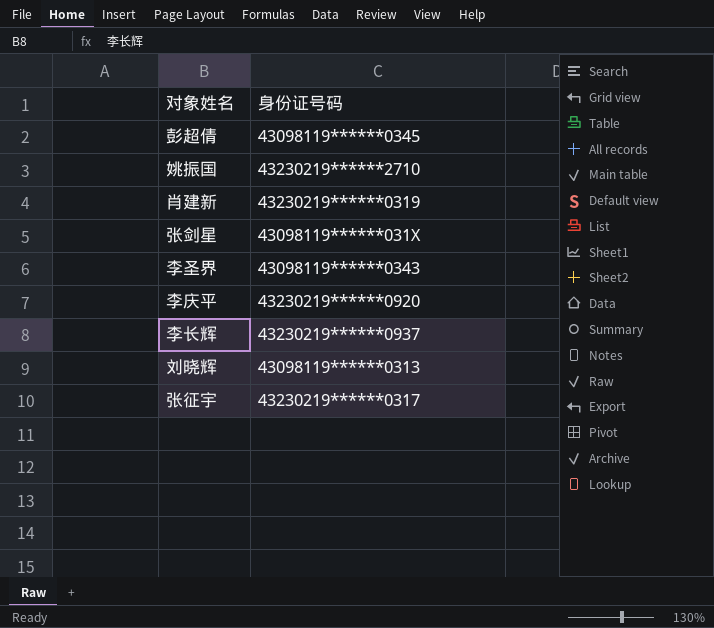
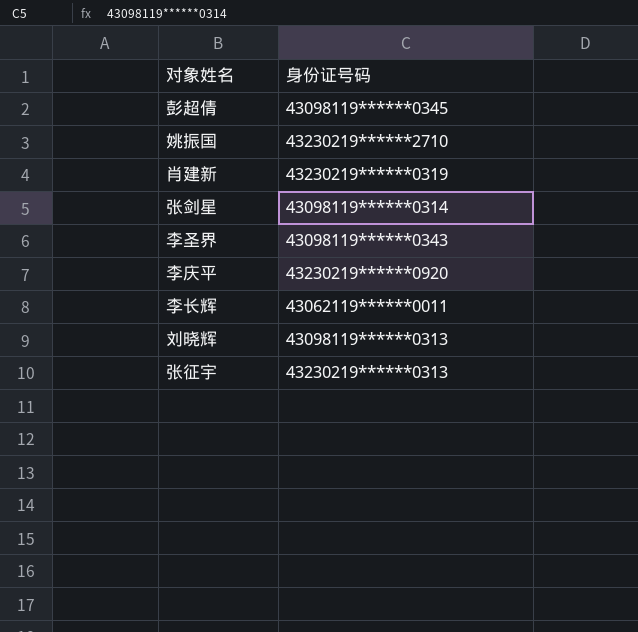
张剑星 | 身份证号码: 43098119******031X -> 43098119******0314
李长辉 | 身份证号码: 43230219******0937 -> 43062119******0011
张征宇 | 身份证号码: 43230219******0317 -> 43230219******0313

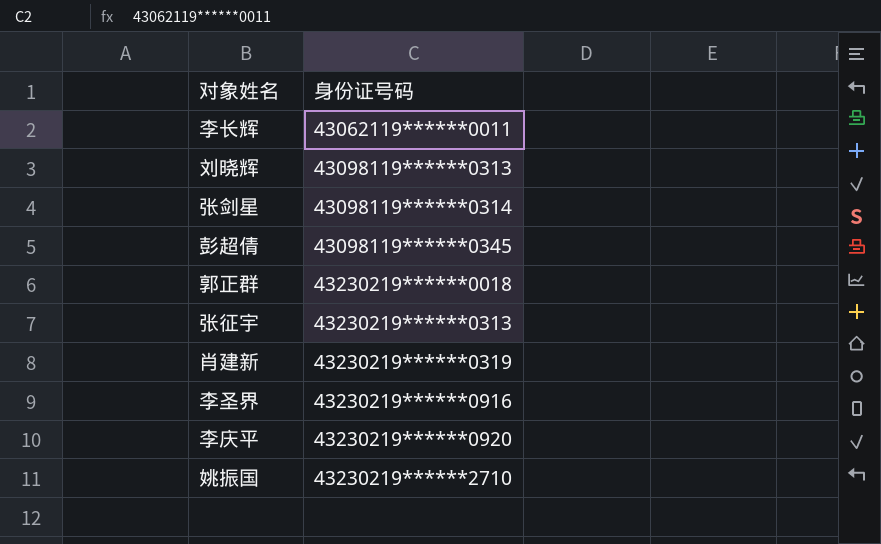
row order: none -> 身份证号码 ascending
row 郭正群: none -> 43230219******0018
李圣界 | 身份证号码: 43098119******0343 -> 43230219******0916

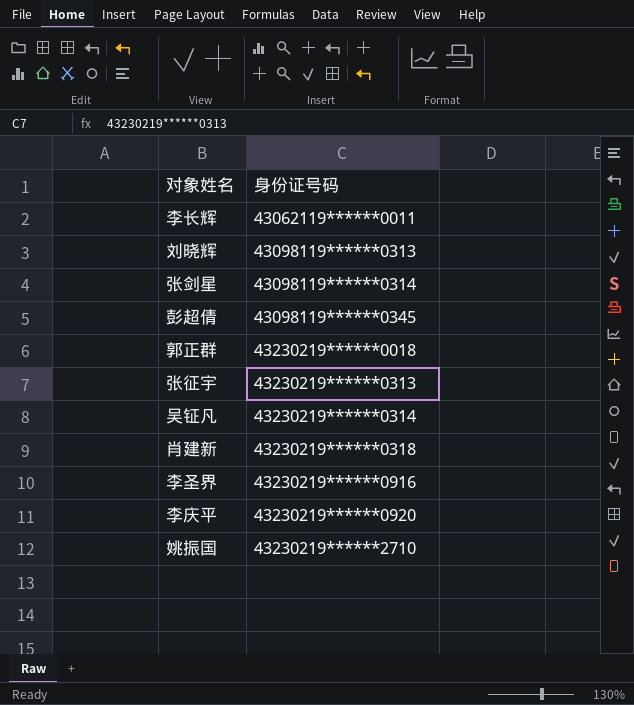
row 吴钲凡: none -> 43230219******0314
肖建新 | 身份证号码: 43230219******0319 -> 43230219******0318

